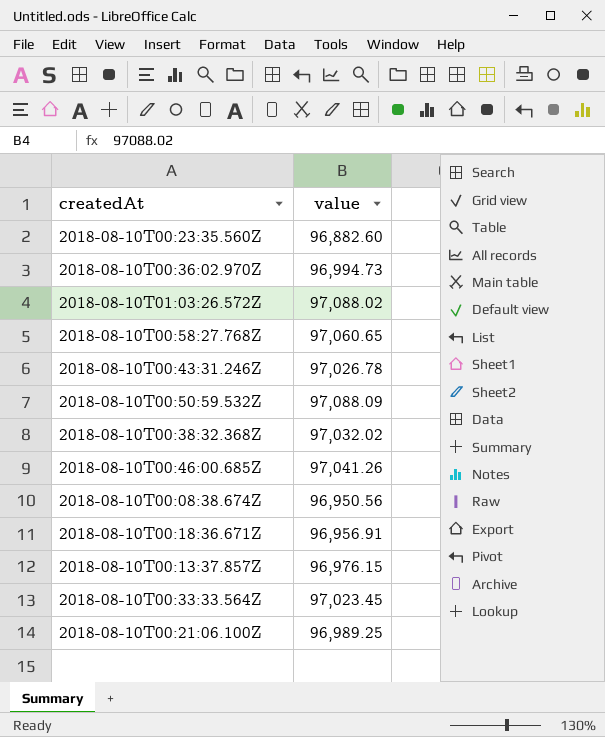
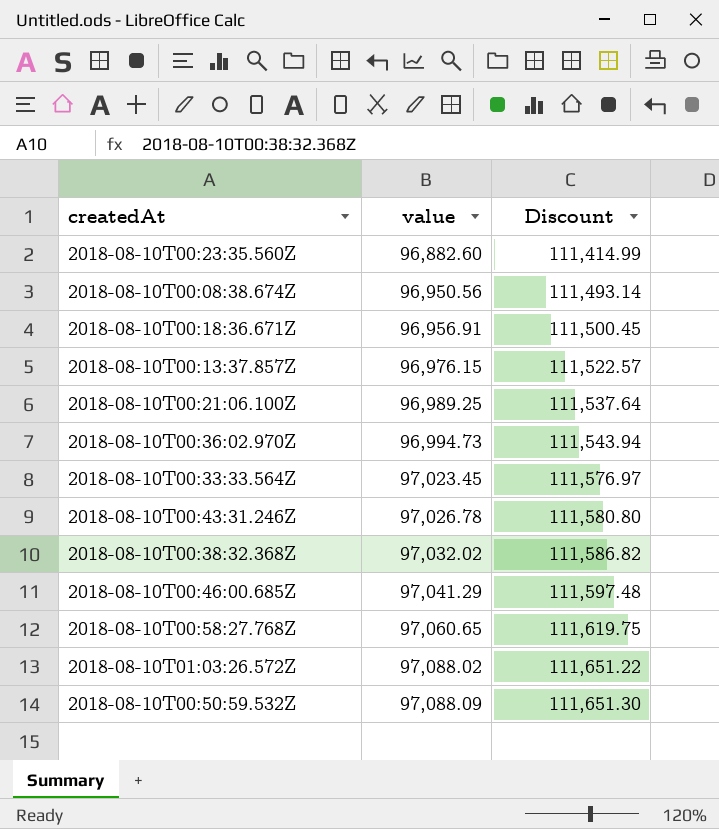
row order: none -> value ascending
column Discount | formula: none -> [value] * 1.15
2018-08-10T00:46:00.685Z | value: 97,041.26 -> 97,041.29

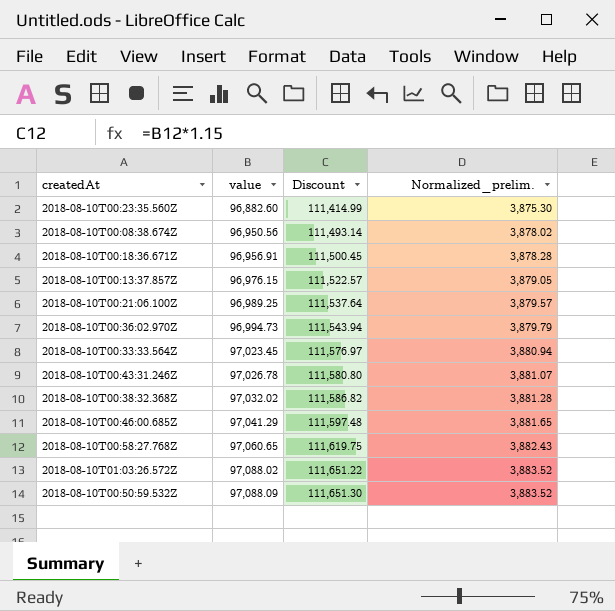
column Normalized_prelim. | formula: none -> [value] * 0.04

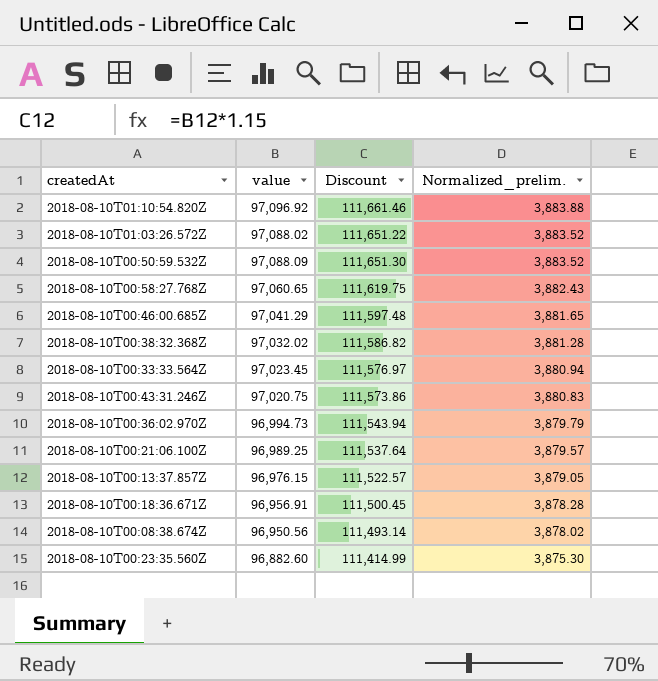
row order: value ascending -> Normalized_prelim. descending
row 2018-08-10T01:10:54.820Z: none -> 97,096.92 | 111,661.46 | 3,883.88
2018-08-10T00:43:31.246Z | value: 97,026.78 -> 97,020.75
2018-08-10T00:43:31.246Z | Discount: 111,580.80 -> 111,573.86
2018-08-10T00:43:31.246Z | Normalized_prelim.: 3,881.07 -> 3,880.83

